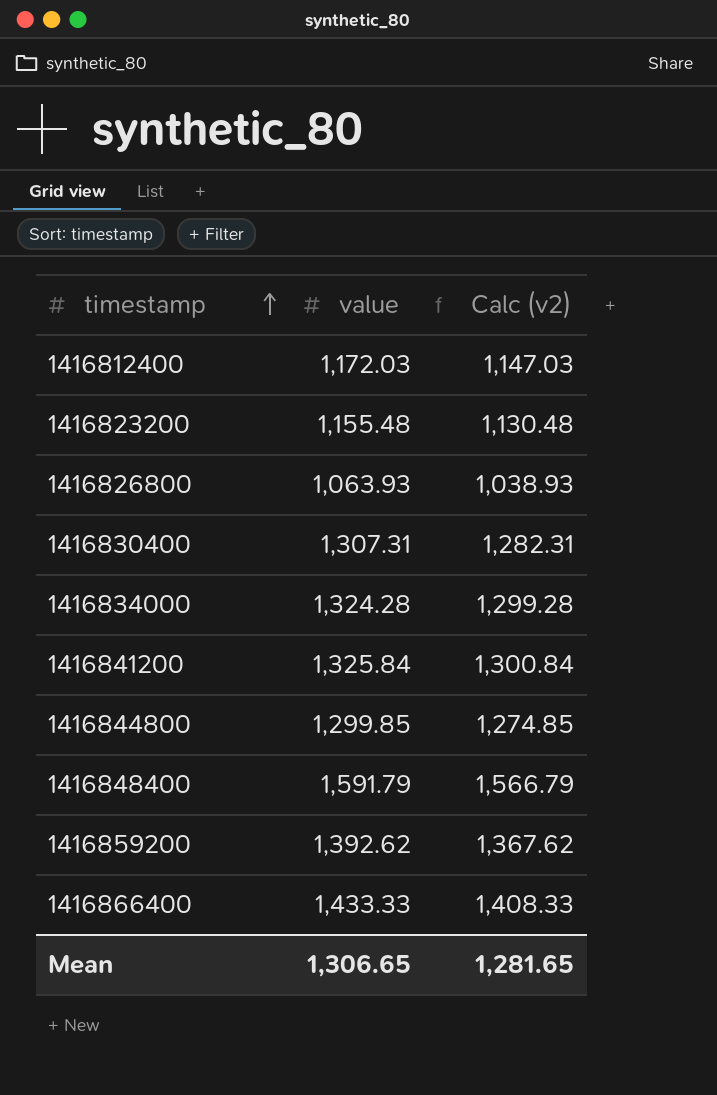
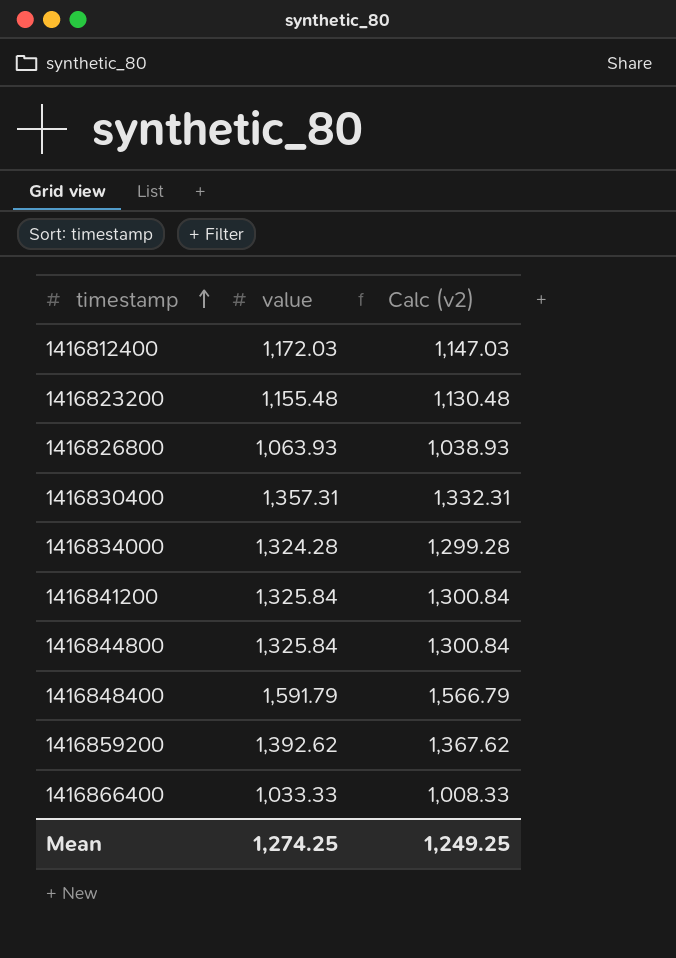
1416830400 | value: 1,307.31 -> 1,357.31
1416830400 | Calc (v2): 1,282.31 -> 1,332.31
1416844800 | value: 1,299.85 -> 1,325.84
1416844800 | Calc (v2): 1,274.85 -> 1,300.84
1416866400 | value: 1,433.33 -> 1,033.33
1416866400 | Calc (v2): 1,408.33 -> 1,008.33
Mean | value: 1,306.65 -> 1,274.25
Mean | Calc (v2): 1,281.65 -> 1,249.25

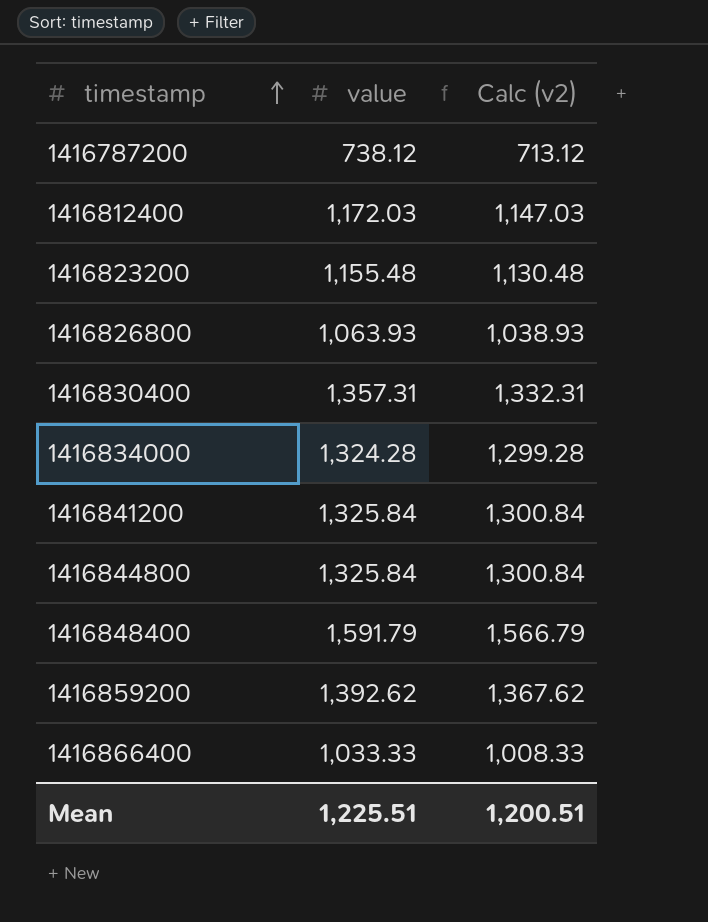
row 1416787200: none -> 738.12 | 713.12
Mean | value: 1,274.25 -> 1,225.51
Mean | Calc (v2): 1,249.25 -> 1,200.51

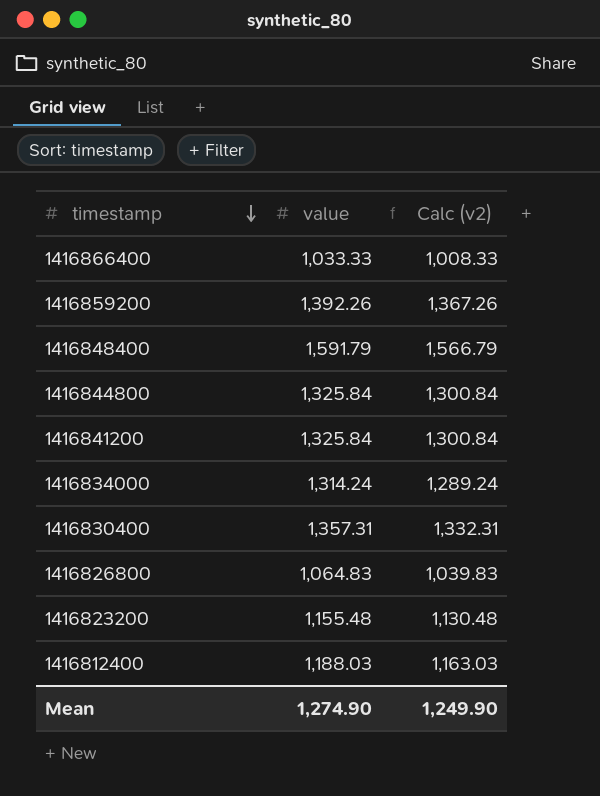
row order: timestamp ascending -> timestamp descending
row 1416787200: 738.12 | 713.12 -> none
1416859200 | value: 1,392.62 -> 1,392.26
1416859200 | Calc (v2): 1,367.62 -> 1,367.26
1416834000 | value: 1,324.28 -> 1,314.24
1416834000 | Calc (v2): 1,299.28 -> 1,289.24
1416826800 | value: 1,063.93 -> 1,064.83
1416826800 | Calc (v2): 1,038.93 -> 1,039.83
1416812400 | value: 1,172.03 -> 1,188.03
1416812400 | Calc (v2): 1,147.03 -> 1,163.03
Mean | value: 1,225.51 -> 1,274.90
Mean | Calc (v2): 1,200.51 -> 1,249.90

